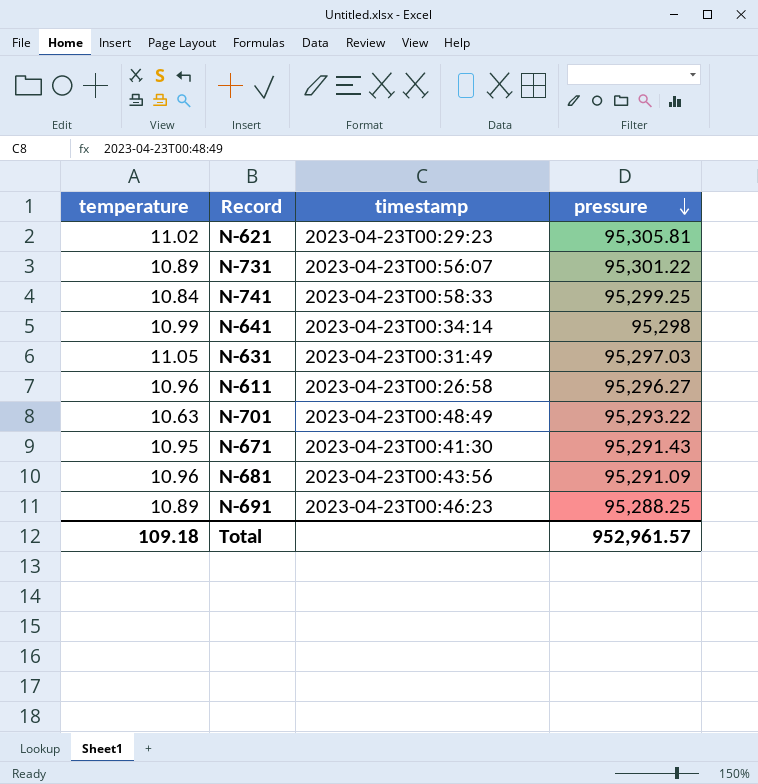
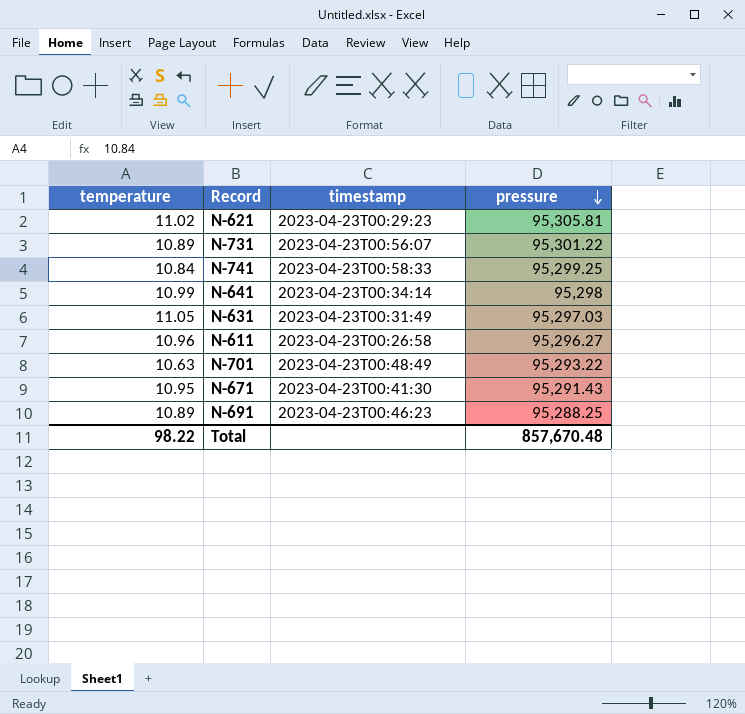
row N-681: 10.96 | 2023-04-23T00:43:56 | 95,291.09 -> none
Total | temperature: 109.18 -> 98.22
Total | pressure: 952,961.57 -> 857,670.48

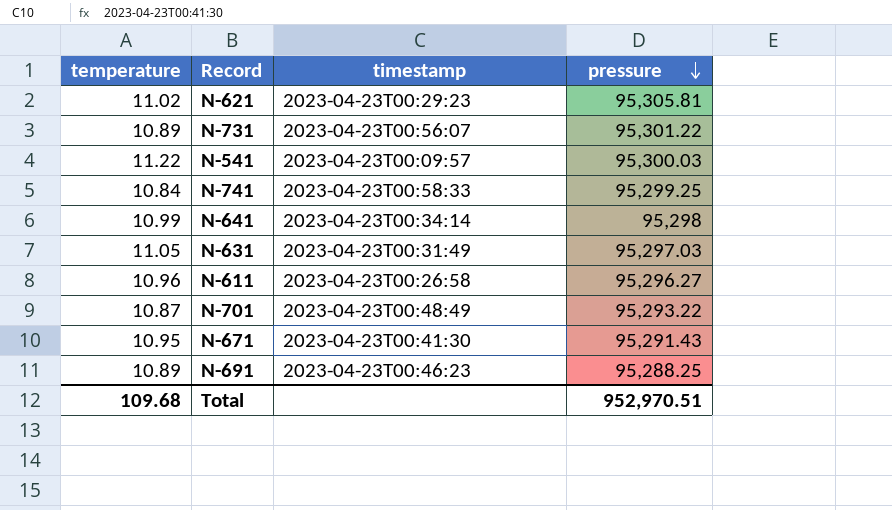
row N-541: none -> 11.22 | 2023-04-23T00:09:57 | 95,300.03
N-701 | temperature: 10.63 -> 10.87
Total | temperature: 98.22 -> 109.68
Total | pressure: 857,670.48 -> 952,970.51

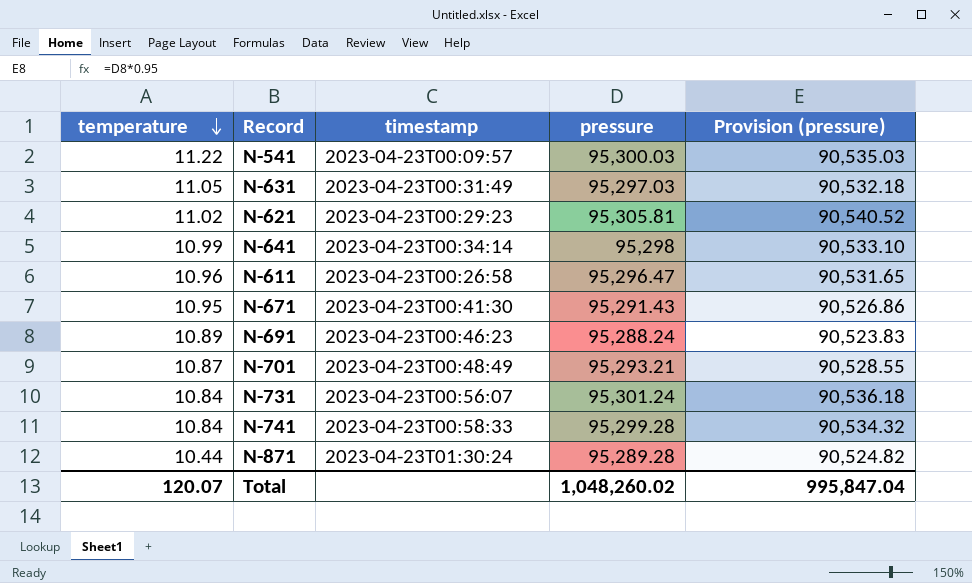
row order: pressure descending -> temperature descending
column Provision (pressure) | formula: none -> [pressure] * 0.95
N-611 | pressure: 95,296.27 -> 95,296.47
N-691 | pressure: 95,288.25 -> 95,288.24
N-701 | pressure: 95,293.22 -> 95,293.21
N-731 | temperature: 10.89 -> 10.84
N-731 | pressure: 95,301.22 -> 95,301.24
N-741 | pressure: 95,299.25 -> 95,299.28
row N-871: none -> 10.44 | 2023-04-23T01:30:24 | 95,289.28 | 90,524.82
Total | temperature: 109.68 -> 120.07
Total | pressure: 952,970.51 -> 1,048,260.02

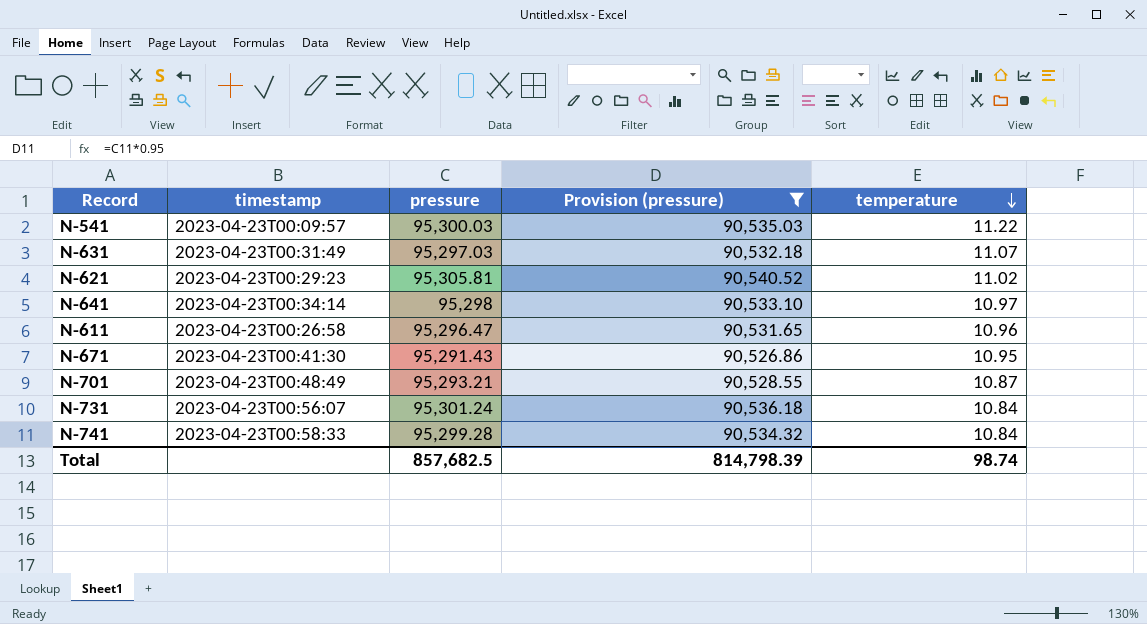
filter: none -> Provision (pressure) >= 90,526.86
column temperature | position: 1 -> 5
N-631 | temperature: 11.05 -> 11.07
N-641 | temperature: 10.99 -> 10.97
Total | pressure: 1,048,260.02 -> 857,682.5
Total | Provision (pressure): 995,847.04 -> 814,798.39
Total | temperature: 120.07 -> 98.74

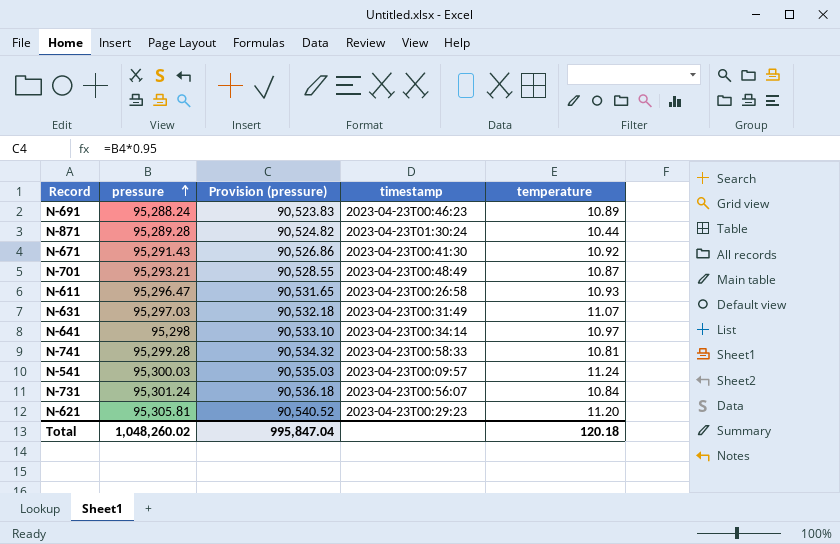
filter: Provision (pressure) >= 90,526.86 -> none
row order: temperature descending -> pressure ascending
column timestamp | position: 2 -> 4
N-671 | temperature: 10.95 -> 10.92
N-611 | temperature: 10.96 -> 10.93
N-741 | temperature: 10.84 -> 10.81
N-541 | temperature: 11.22 -> 11.24
N-621 | temperature: 11.02 -> 11.20
Total | pressure: 857,682.5 -> 1,048,260.02
Total | Provision (pressure): 814,798.39 -> 995,847.04
Total | temperature: 98.74 -> 120.18

